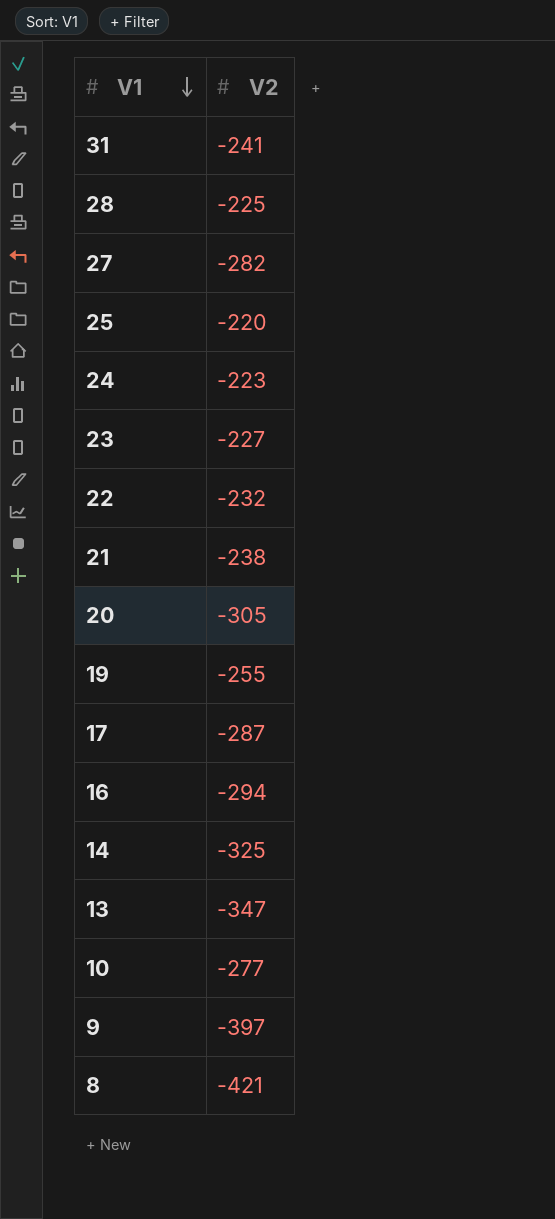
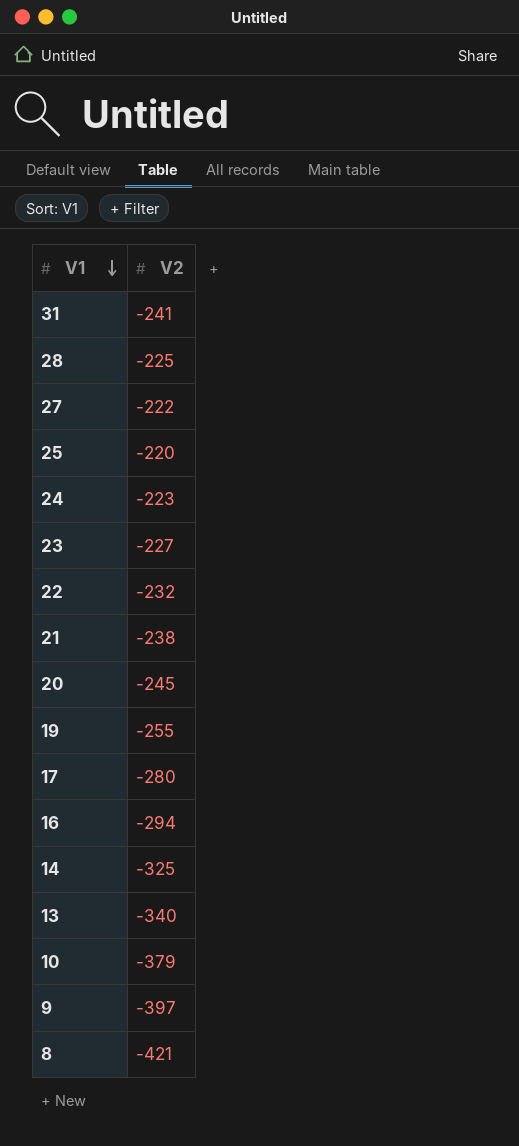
27 | V2: -282 -> -222
20 | V2: -305 -> -245
17 | V2: -287 -> -280
13 | V2: -347 -> -340
10 | V2: -277 -> -379

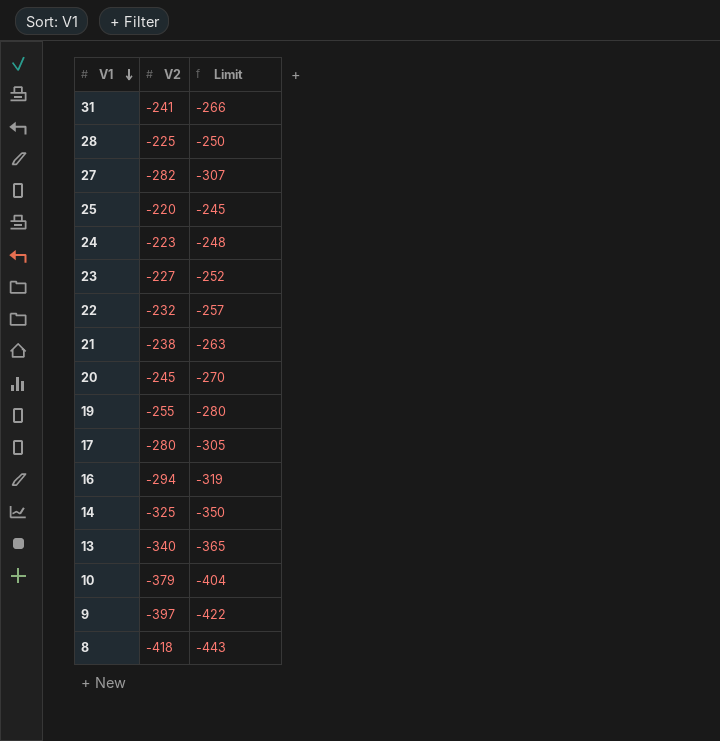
column Limit | formula: none -> [V2] - 25
27 | V2: -222 -> -282
8 | V2: -421 -> -418

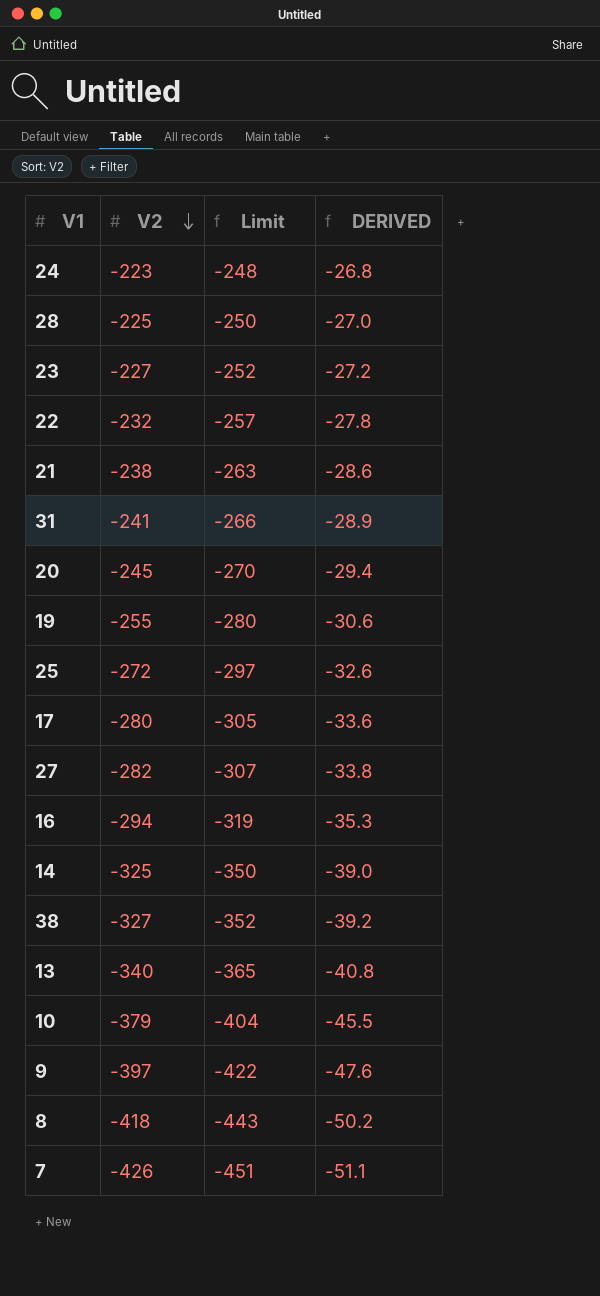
row order: V1 descending -> V2 descending
column DERIVED | formula: none -> [V2] * 0.12
25 | V2: -220 -> -272
25 | Limit: -245 -> -297
row 38: none -> -327 | -352 | -39.2
row 7: none -> -426 | -451 | -51.1

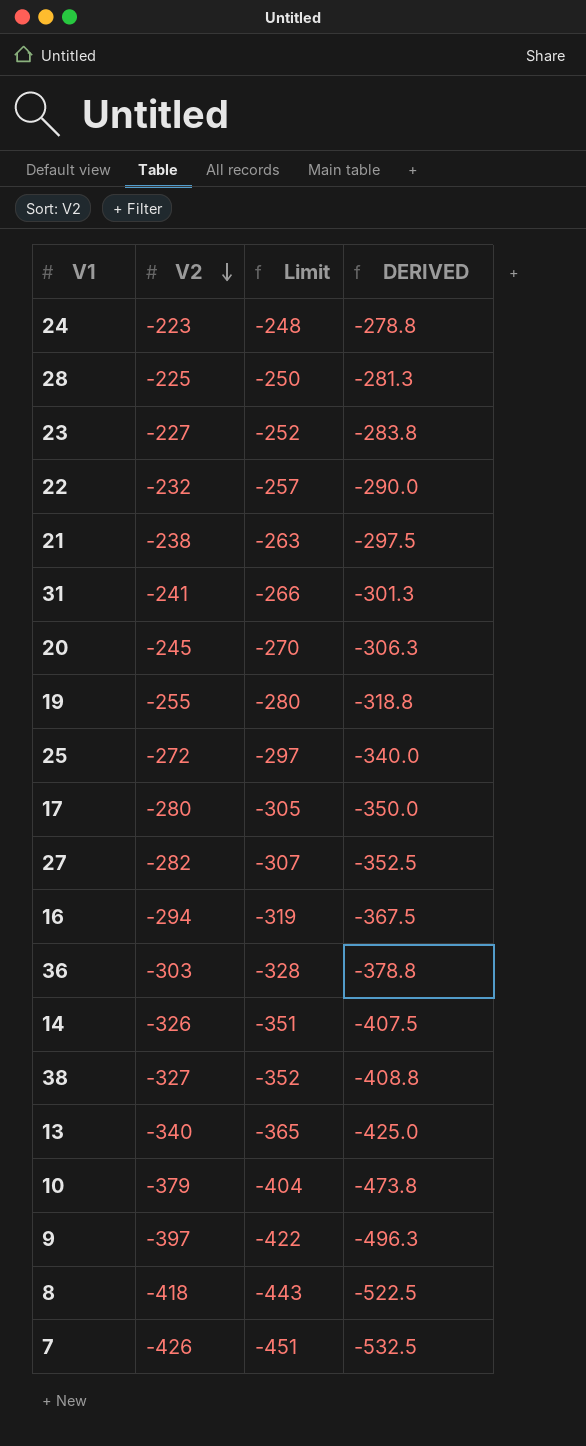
column DERIVED | formula: [V2] * 0.12 -> [V2] * 1.25
row 36: none -> -303 | -328 | -378.8
14 | V2: -325 -> -326
14 | Limit: -350 -> -351

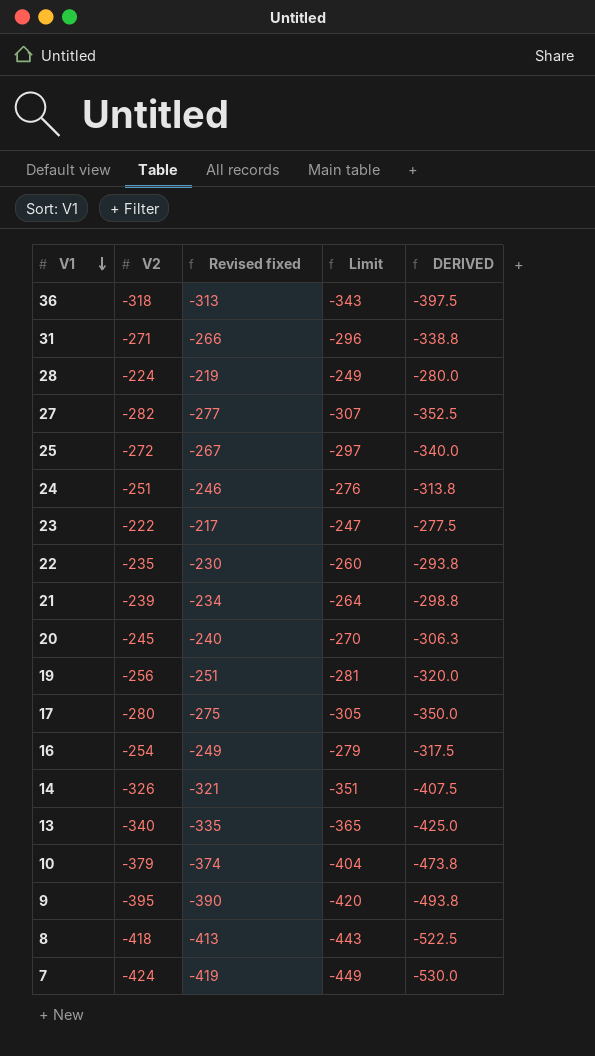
row order: V2 descending -> V1 descending
column Revised fixed | formula: none -> [V2] + 5
row 38: -327 | -352 | -408.8 -> none
36 | V2: -303 -> -318
36 | Limit: -328 -> -343
36 | DERIVED: -378.8 -> -397.5
31 | V2: -241 -> -271
31 | Limit: -266 -> -296
31 | DERIVED: -301.3 -> -338.8
28 | V2: -225 -> -224
28 | Limit: -250 -> -249
28 | DERIVED: -281.3 -> -280.0
24 | V2: -223 -> -251
24 | Limit: -248 -> -276
24 | DERIVED: -278.8 -> -313.8
23 | V2: -227 -> -222
23 | Limit: -252 -> -247
23 | DERIVED: -283.8 -> -277.5
22 | V2: -232 -> -235
22 | Limit: -257 -> -260
22 | DERIVED: -290.0 -> -293.8
21 | V2: -238 -> -239
21 | Limit: -263 -> -264
21 | DERIVED: -297.5 -> -298.8
19 | V2: -255 -> -256
19 | Limit: -280 -> -281
19 | DERIVED: -318.8 -> -320.0
16 | V2: -294 -> -254
16 | Limit: -319 -> -279
16 | DERIVED: -367.5 -> -317.5
9 | V2: -397 -> -395
9 | Limit: -422 -> -420
9 | DERIVED: -496.3 -> -493.8
7 | V2: -426 -> -424
7 | Limit: -451 -> -449
7 | DERIVED: -532.5 -> -530.0

